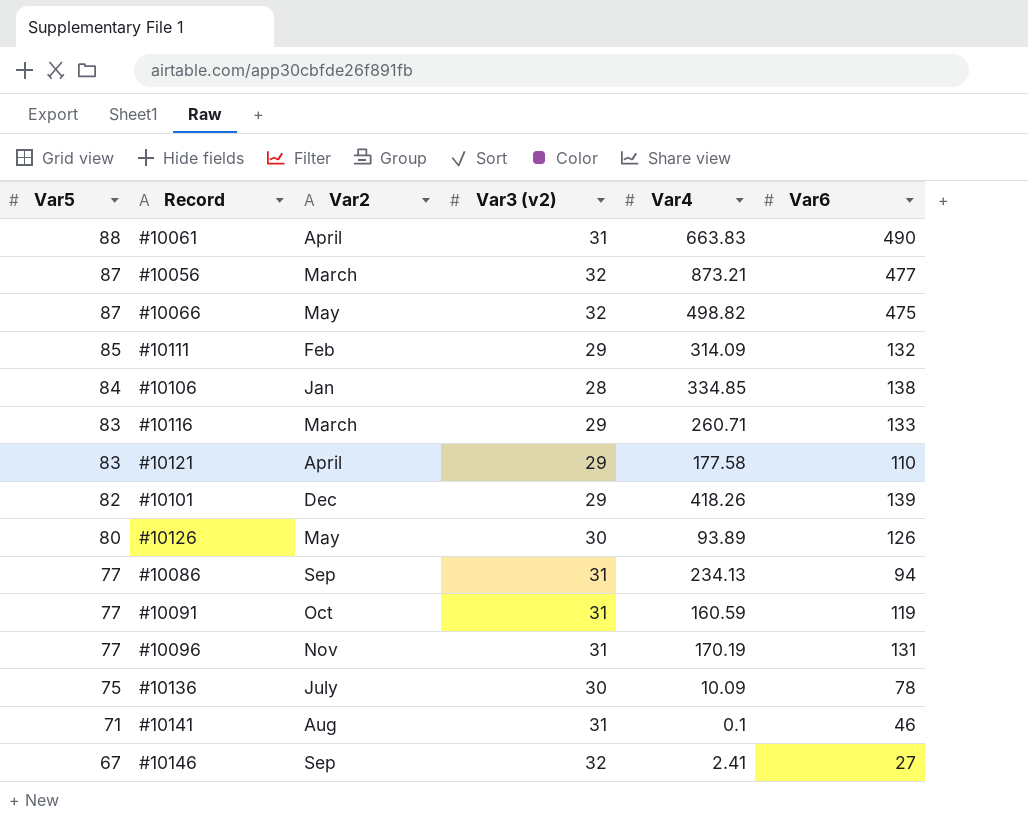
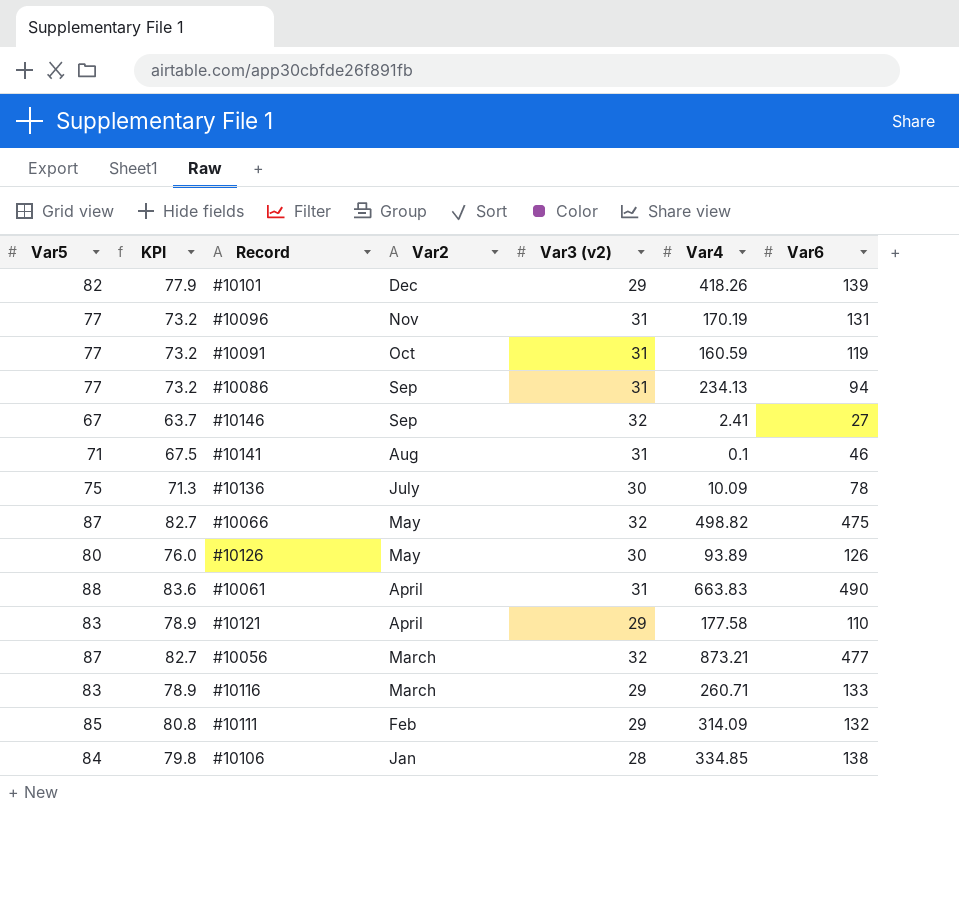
row order: Var5 descending -> Var2 descending
column KPI | formula: none -> [Var5] * 0.95

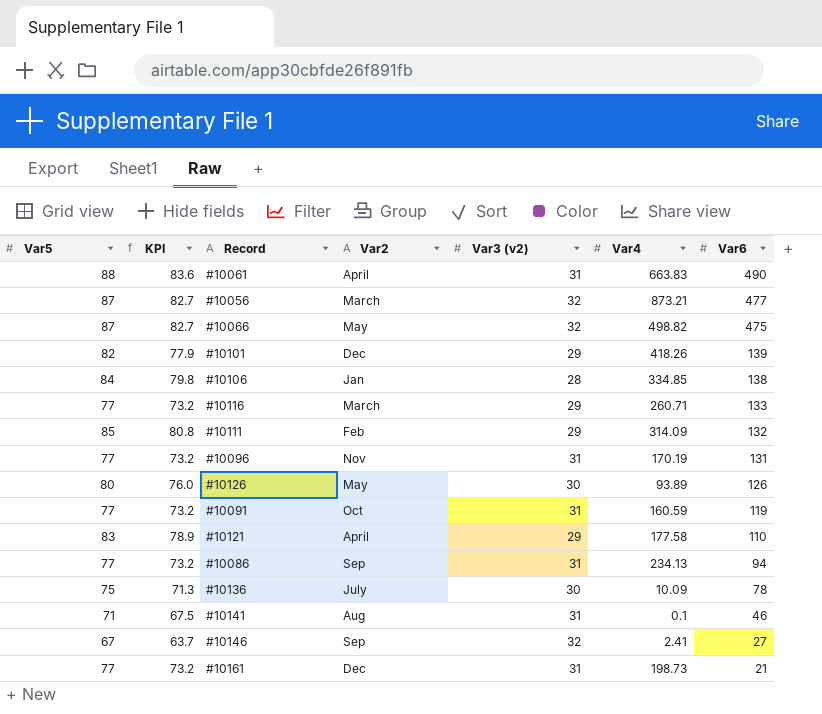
row order: Var2 descending -> Var6 descending
#10116 | Var5: 83 -> 77
#10116 | KPI: 78.9 -> 73.2
row #10161: none -> 77 | 73.2 | Dec | 31 | 198.73 | 21

